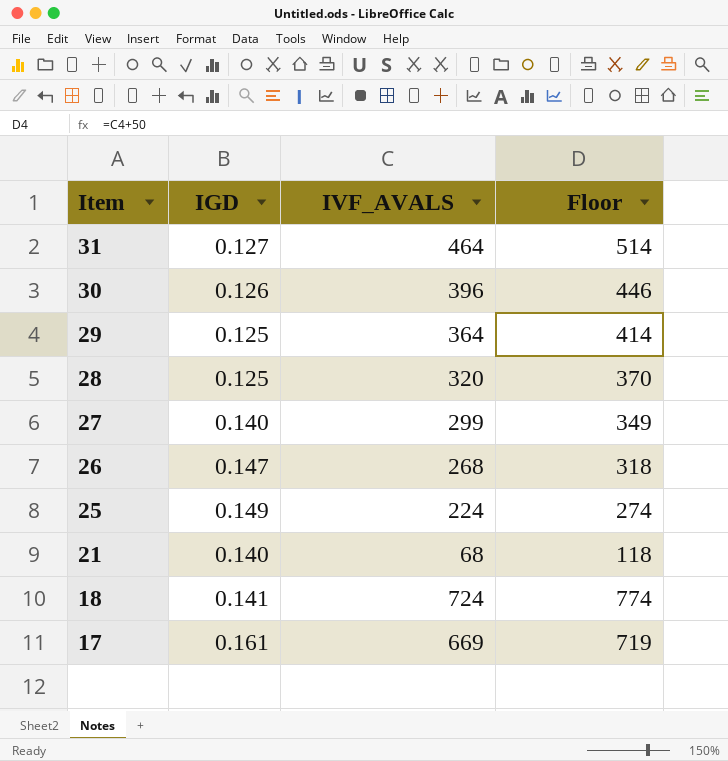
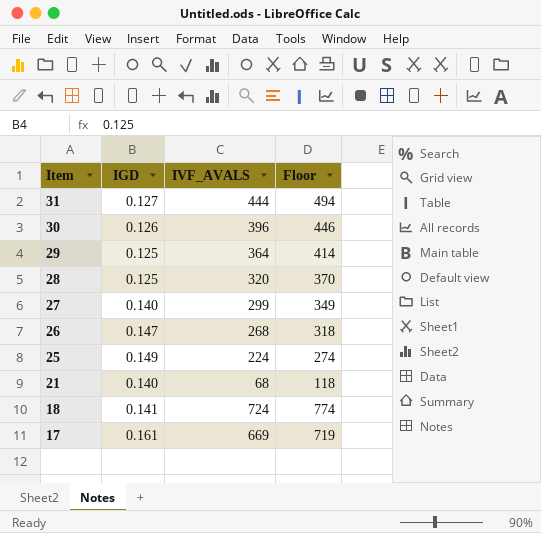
31 | IVF_AVALS: 464 -> 444
31 | Floor: 514 -> 494

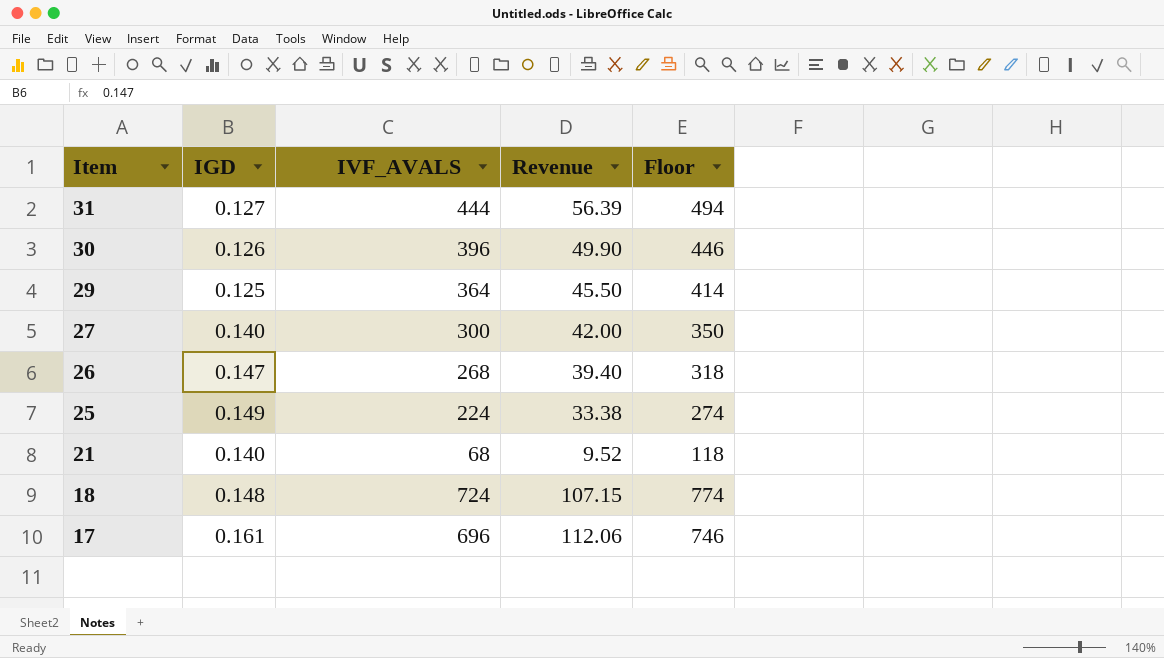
column Revenue | formula: none -> [IGD] * [IVF_AVALS]
row 28: 0.125 | 320 | 370 -> none
27 | IVF_AVALS: 299 -> 300
27 | Floor: 349 -> 350
18 | IGD: 0.141 -> 0.148
17 | IVF_AVALS: 669 -> 696
17 | Floor: 719 -> 746

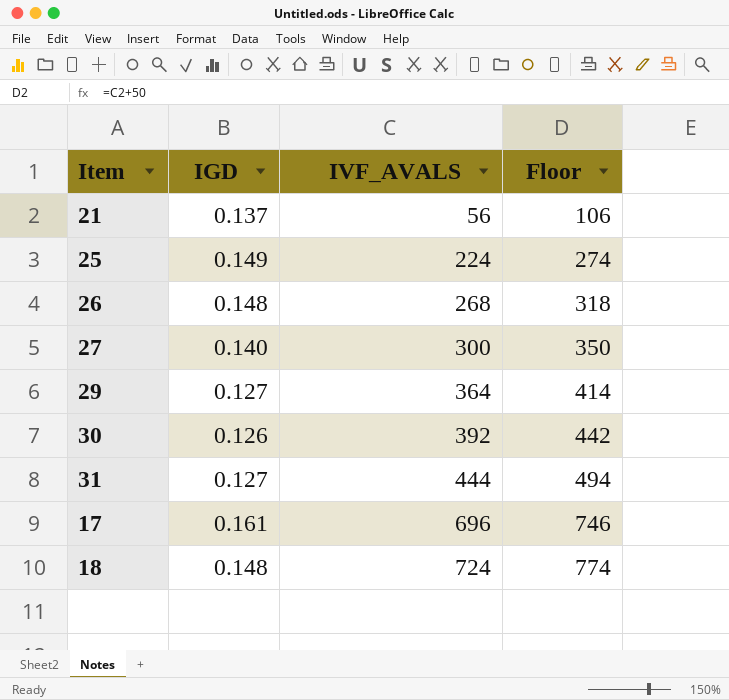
row order: Item descending -> IVF_AVALS ascending
column Revenue | formula: [IGD] * [IVF_AVALS] -> none
21 | IGD: 0.140 -> 0.137
21 | IVF_AVALS: 68 -> 56
21 | Floor: 118 -> 106
26 | IGD: 0.147 -> 0.148
29 | IGD: 0.125 -> 0.127
30 | IVF_AVALS: 396 -> 392
30 | Floor: 446 -> 442

